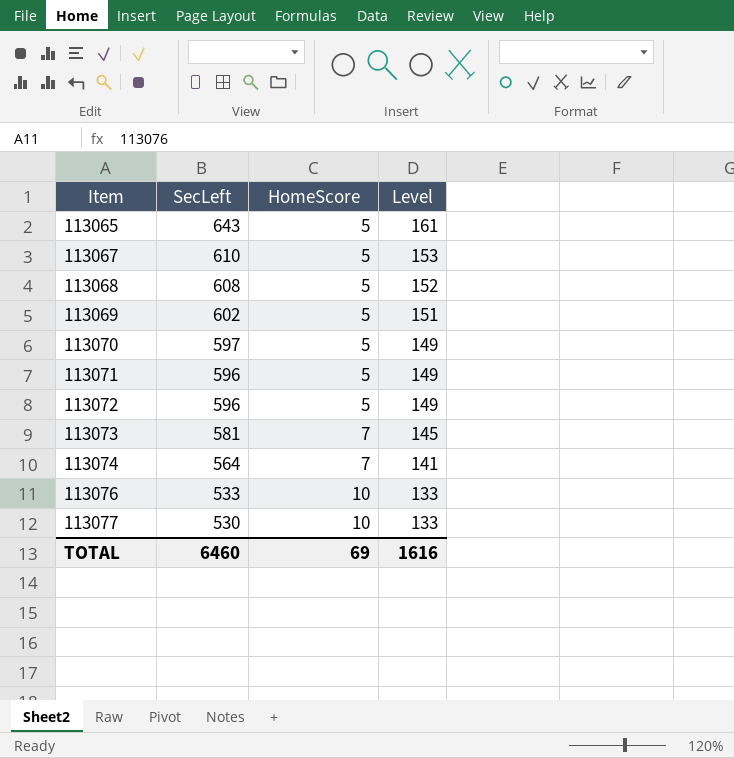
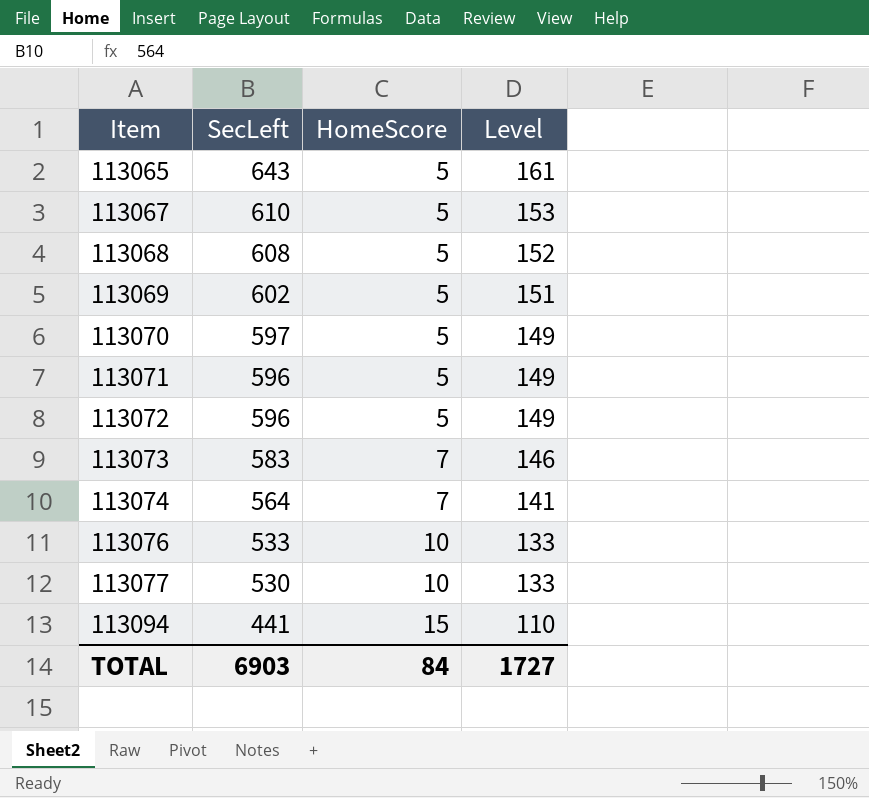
113073 | SecLeft: 581 -> 583
113073 | Level: 145 -> 146
row 113094: none -> 441 | 15 | 110
TOTAL | SecLeft: 6460 -> 6903
TOTAL | HomeScore: 69 -> 84
TOTAL | Level: 1616 -> 1727

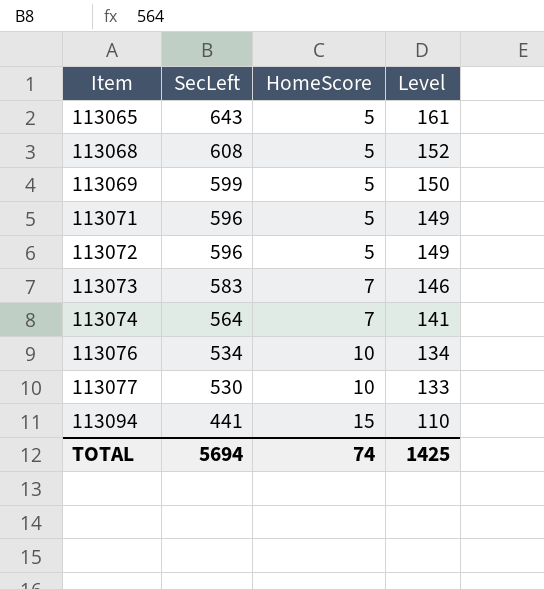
row 113067: 610 | 5 | 153 -> none
row 113070: 597 | 5 | 149 -> none
113069 | SecLeft: 602 -> 599
113069 | Level: 151 -> 150
113076 | SecLeft: 533 -> 534
113076 | Level: 133 -> 134
TOTAL | SecLeft: 6903 -> 5694
TOTAL | HomeScore: 84 -> 74
TOTAL | Level: 1727 -> 1425

